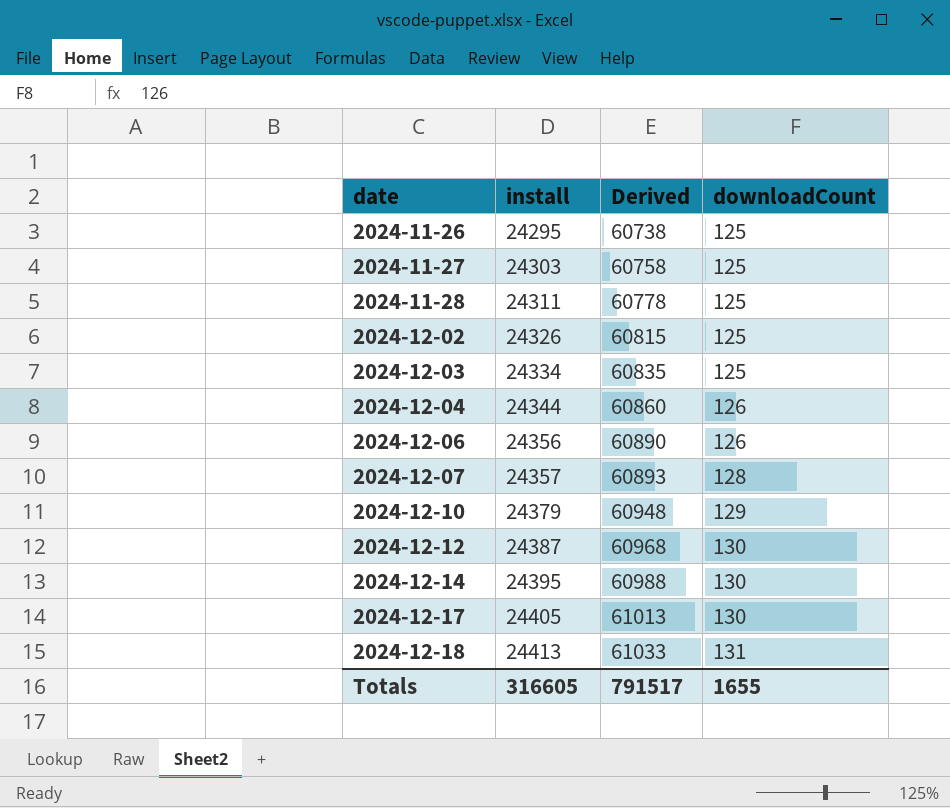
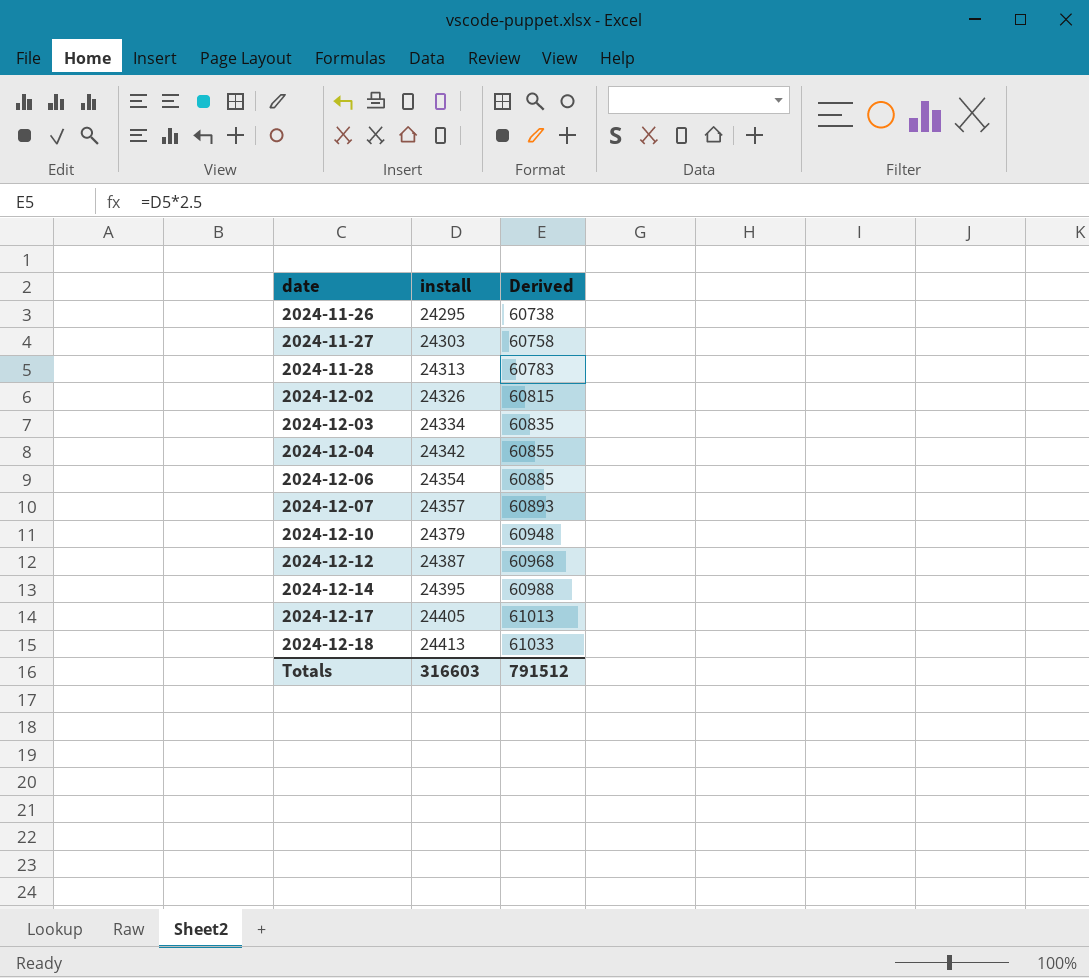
column downloadCount | position: 4 -> none
2024-11-28 | install: 24311 -> 24313
2024-11-28 | Derived: 60778 -> 60783
2024-12-04 | install: 24344 -> 24342
2024-12-04 | Derived: 60860 -> 60855
2024-12-06 | install: 24356 -> 24354
2024-12-06 | Derived: 60890 -> 60885
Totals | install: 316605 -> 316603
Totals | Derived: 791517 -> 791512

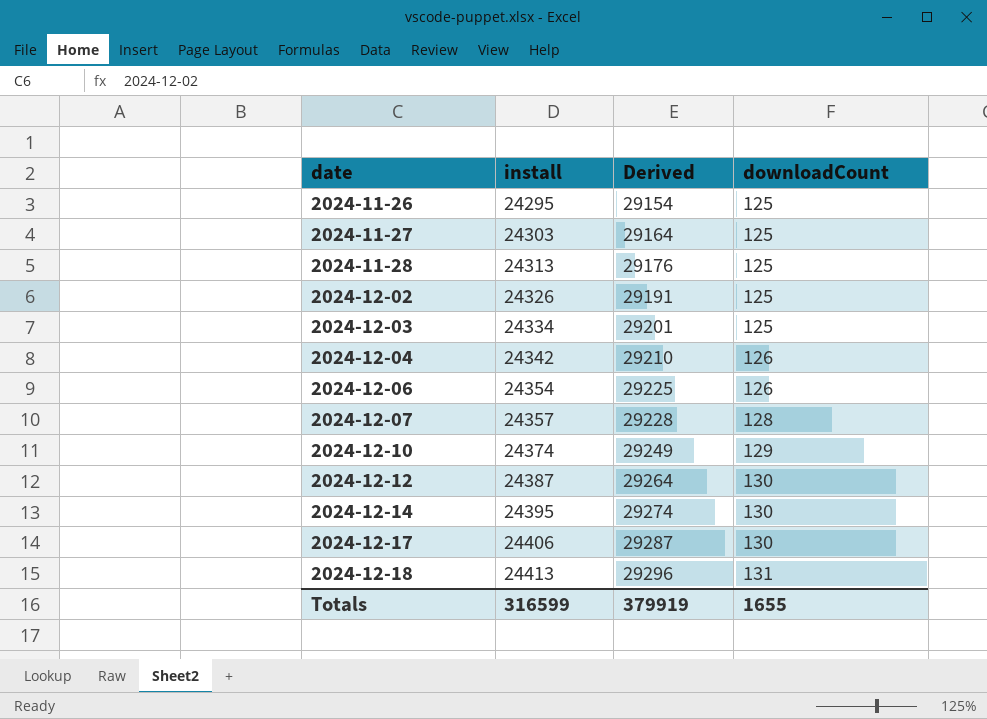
column Derived | formula: [install] * 2.5 -> [install] * 1.2
column downloadCount | position: none -> 4
2024-12-10 | install: 24379 -> 24374
2024-12-17 | install: 24405 -> 24406
Totals | install: 316603 -> 316599
Totals | Derived: 791512 -> 379919

